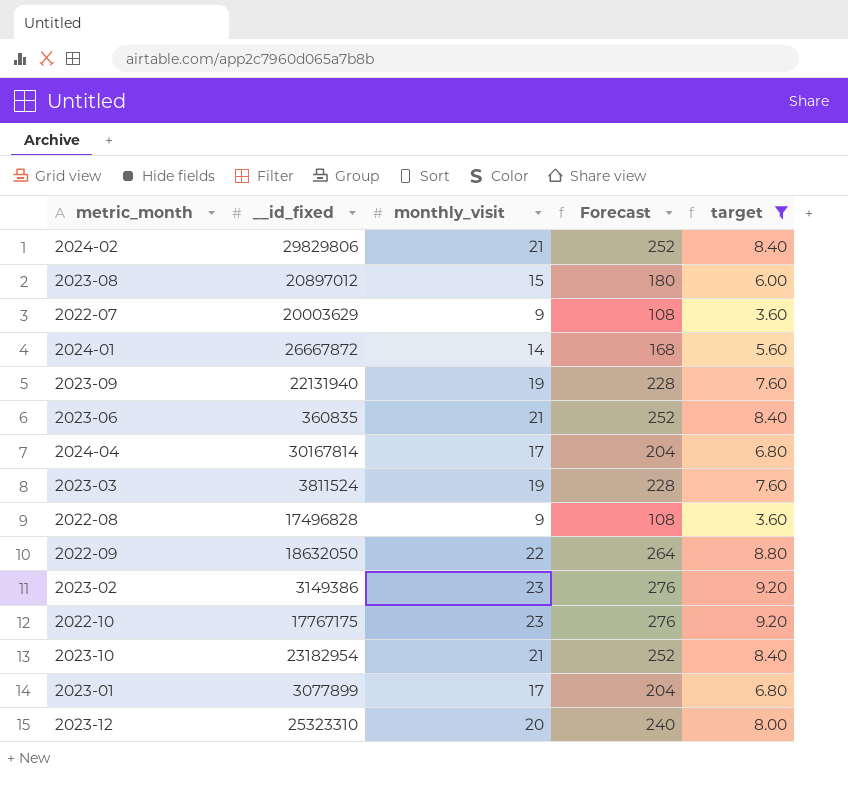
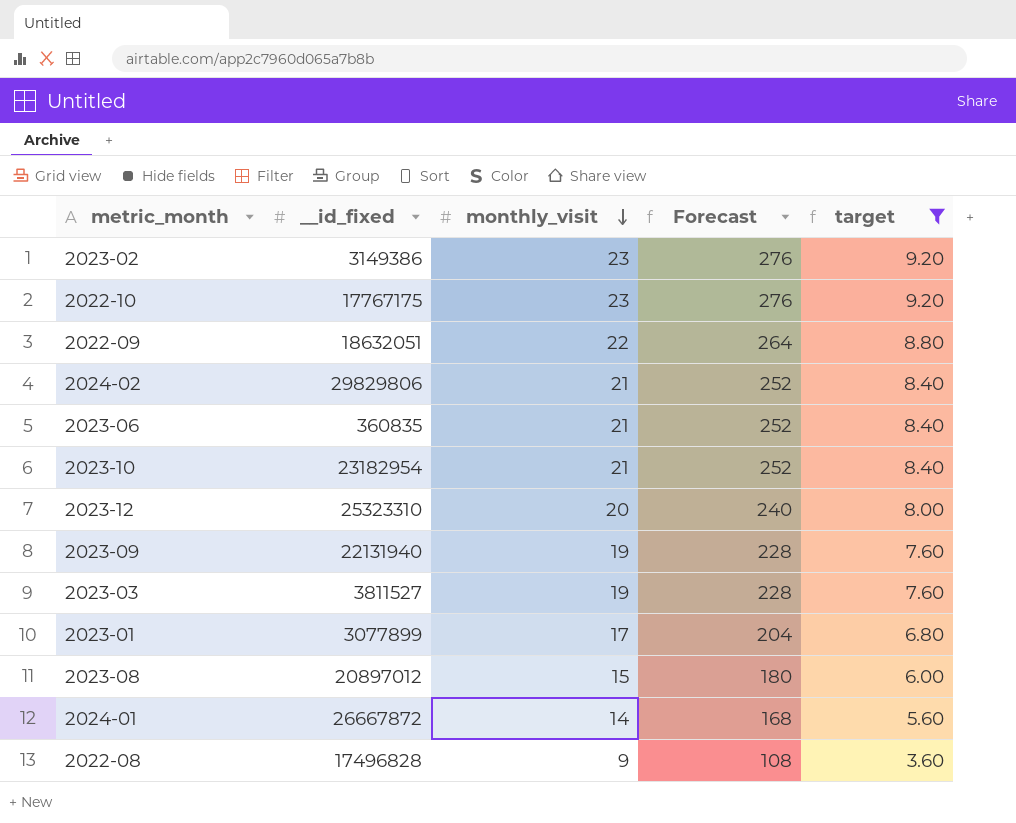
row order: none -> monthly_visit descending
row 2022-07: 20003629 | 9 | 108 | 3.60 -> none
row 2024-04: 30167814 | 17 | 204 | 6.80 -> none
2022-09 | __id_fixed: 18632050 -> 18632051
2023-03 | __id_fixed: 3811524 -> 3811527

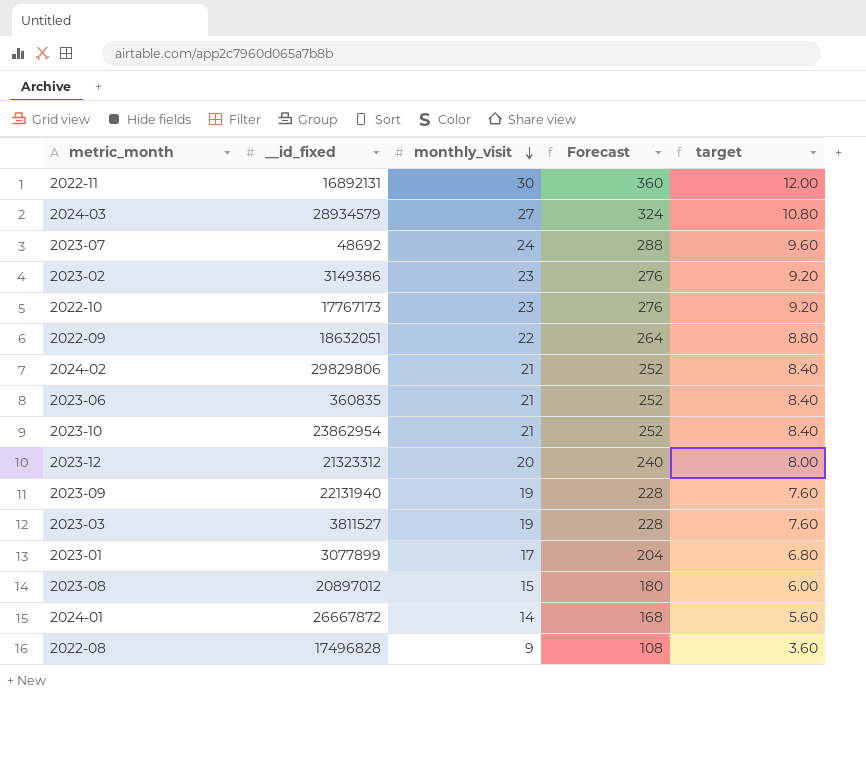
filter: target <= 9.20 -> none
2022-10 | __id_fixed: 17767175 -> 17767173
2023-10 | __id_fixed: 23182954 -> 23862954
2023-12 | __id_fixed: 25323310 -> 21323312

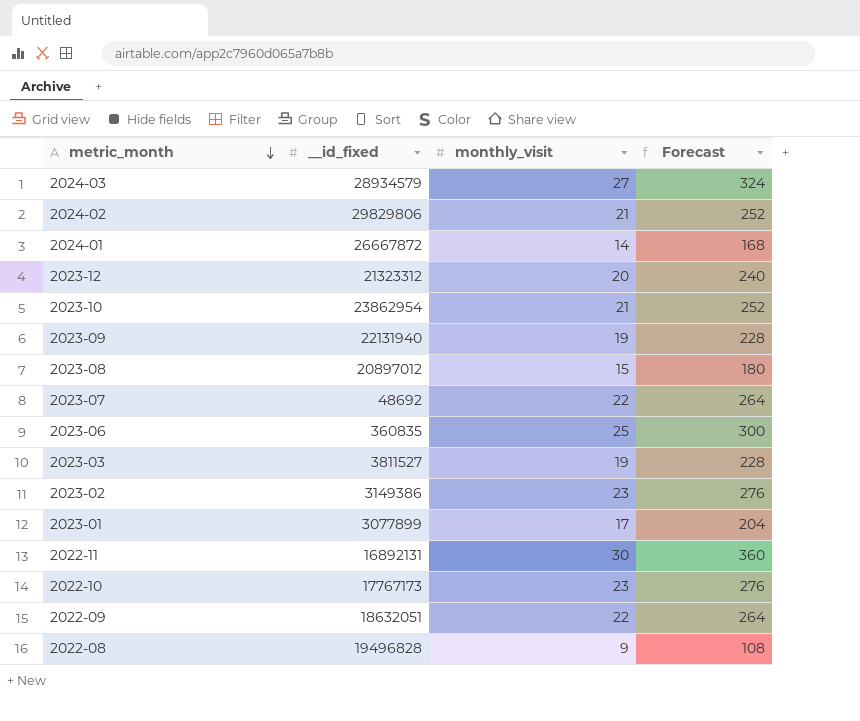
row order: monthly_visit descending -> metric_month descending
column target | formula: [monthly_visit] * 0.4 -> none
2023-07 | monthly_visit: 24 -> 22
2023-07 | Forecast: 288 -> 264
2023-06 | monthly_visit: 21 -> 25
2023-06 | Forecast: 252 -> 300
2022-08 | __id_fixed: 17496828 -> 19496828

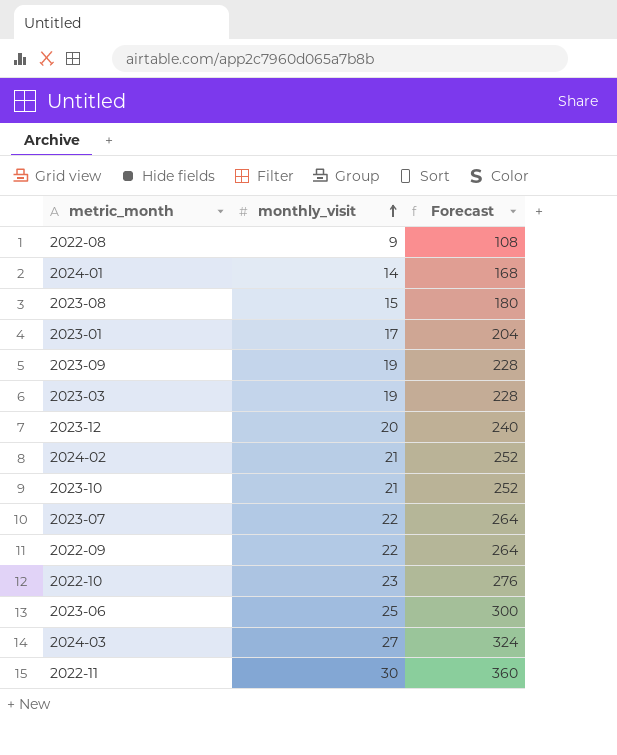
row order: metric_month descending -> monthly_visit ascending
column __id_fixed | position: 2 -> none
row 2023-02: 3149386 | 23 | 276 -> none

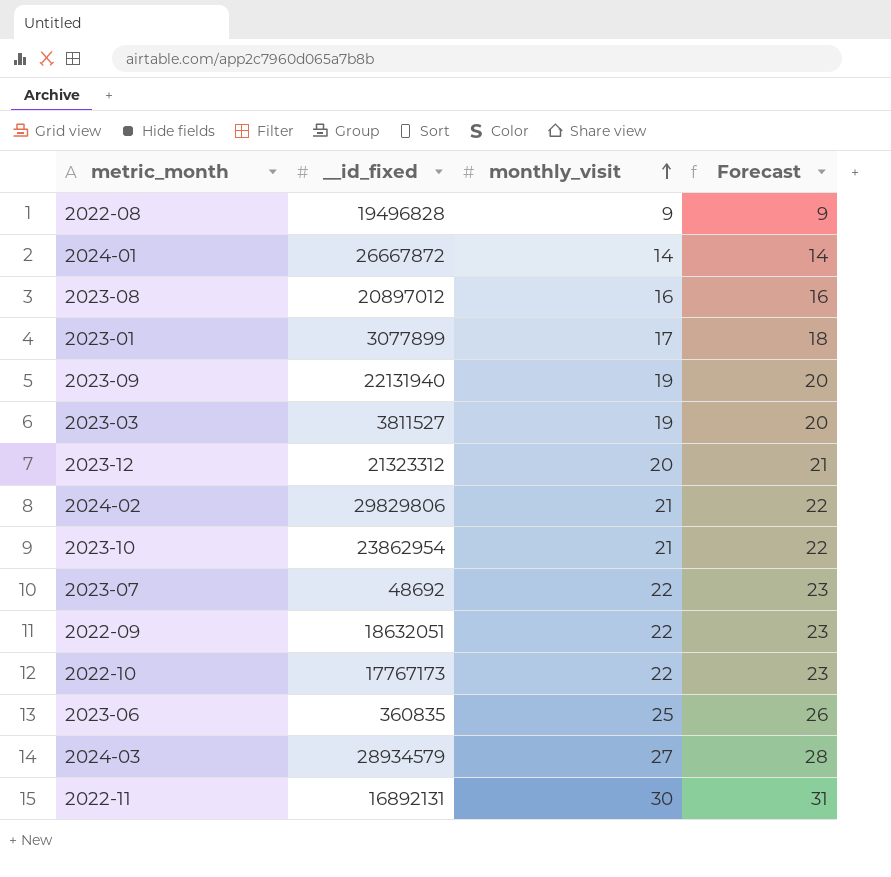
column __id_fixed | position: none -> 2
column Forecast | formula: [monthly_visit] * 12 -> [monthly_visit] * 1.03
2023-08 | monthly_visit: 15 -> 16
2022-10 | monthly_visit: 23 -> 22

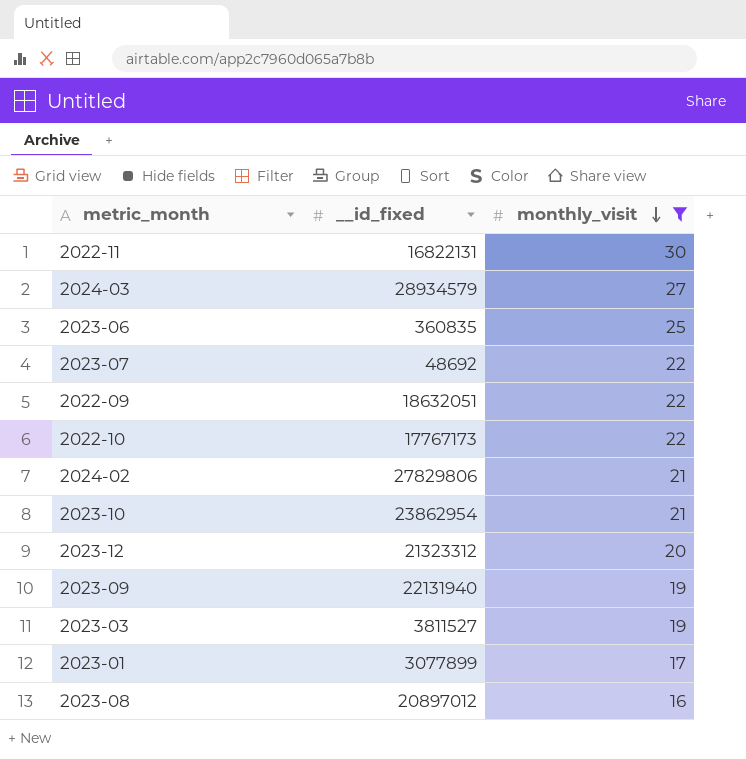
filter: none -> monthly_visit >= 16
row order: monthly_visit ascending -> monthly_visit descending
column Forecast | formula: [monthly_visit] * 1.03 -> none
2022-11 | __id_fixed: 16892131 -> 16822131
2024-02 | __id_fixed: 29829806 -> 27829806

